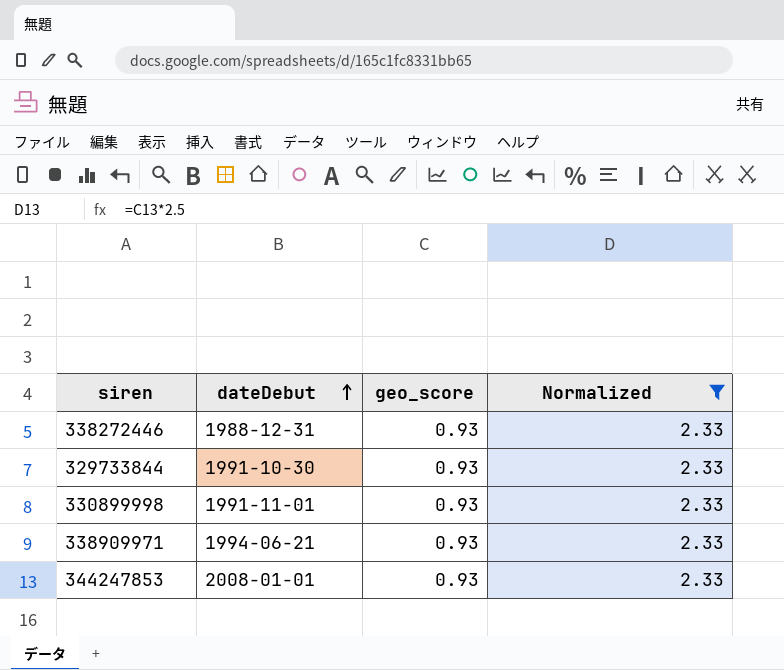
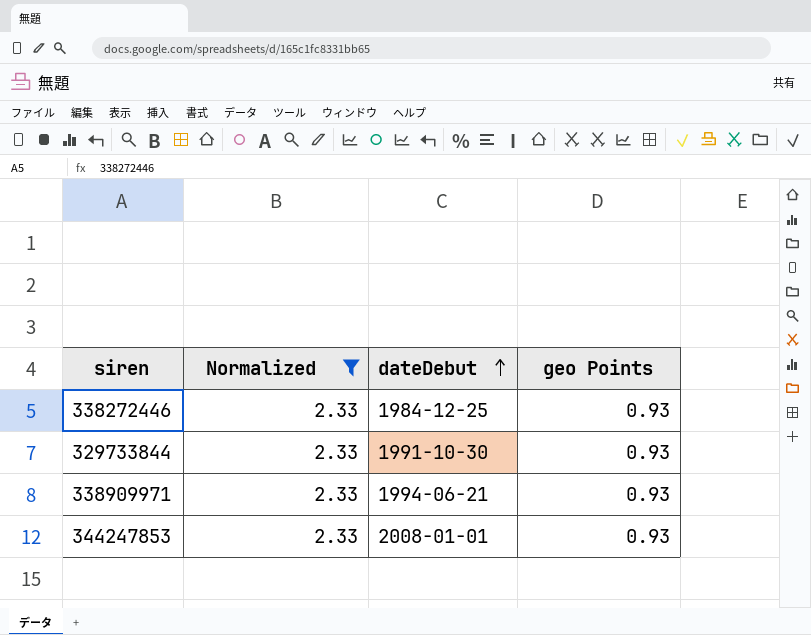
column Normalized | position: 4 -> 2
column name: geo_score -> geo Points
row 330899998: 1991-11-01 | 0.93 | 2.33 -> none
338272446 | dateDebut: 1988-12-31 -> 1984-12-25

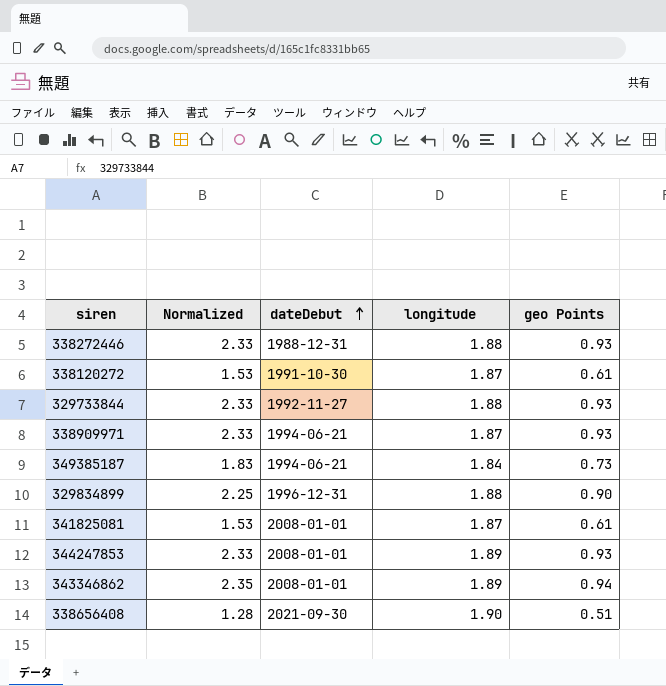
filter: Normalized = 2.33 -> none
column longitude | position: none -> 4
338272446 | dateDebut: 1984-12-25 -> 1988-12-31
329733844 | dateDebut: 1991-10-30 -> 1992-11-27

